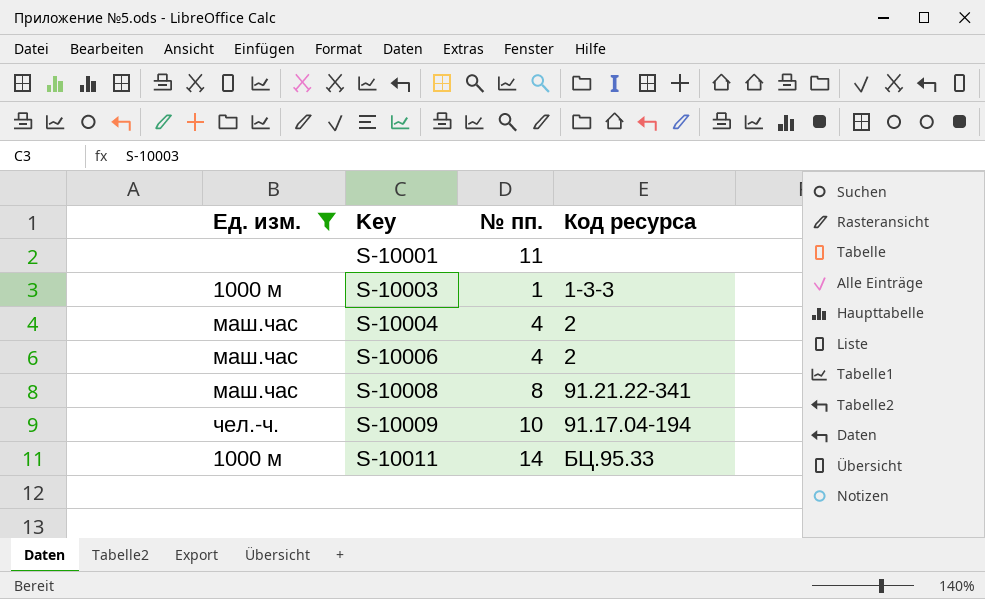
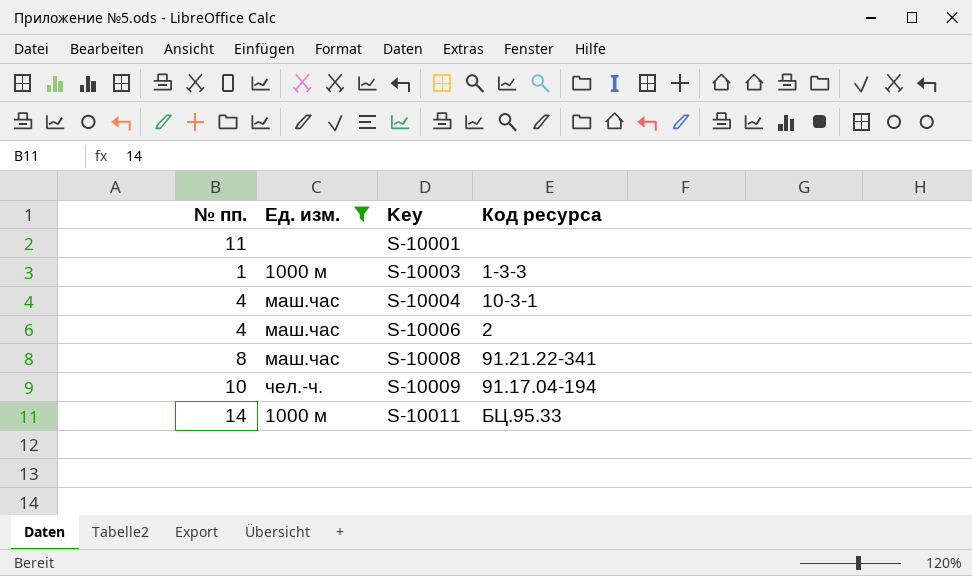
column № пп. | position: 3 -> 1
S-10004 | Код ресурса: 2 -> 10-3-1

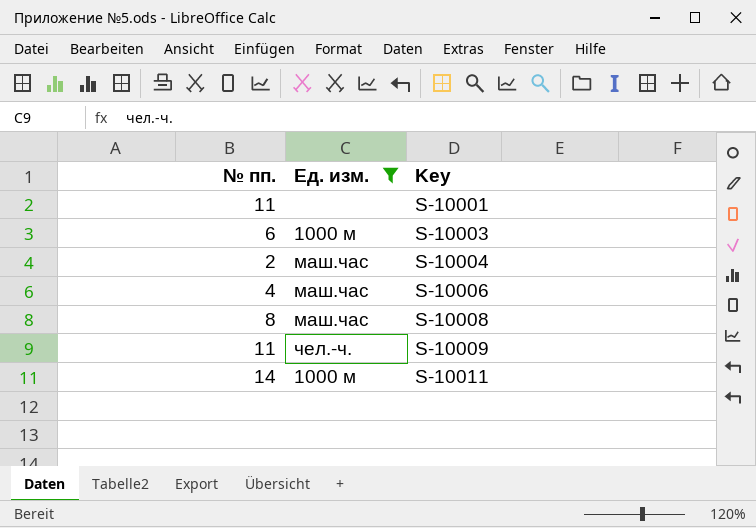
column Код ресурса | position: 4 -> none
S-10003 | № пп.: 1 -> 6
S-10004 | № пп.: 4 -> 2
S-10009 | № пп.: 10 -> 11

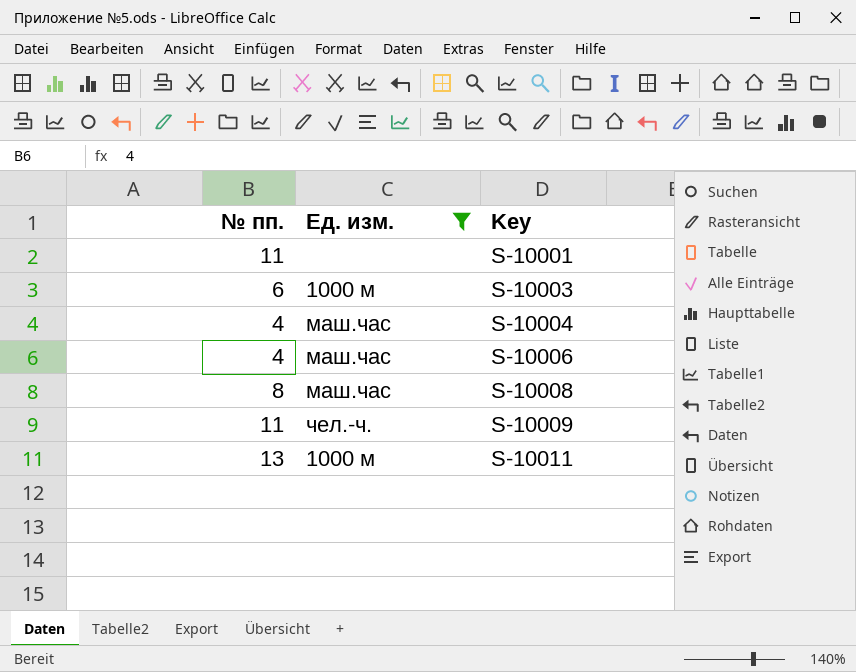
S-10004 | № пп.: 2 -> 4
S-10011 | № пп.: 14 -> 13

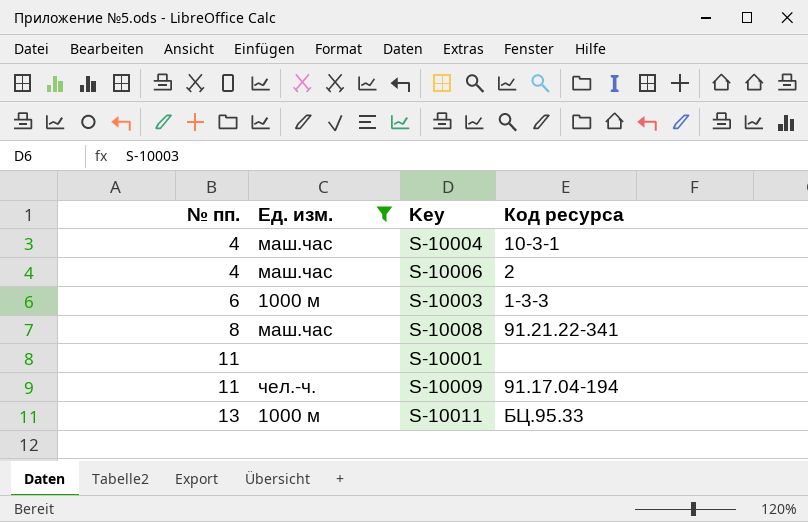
row order: Key ascending -> № пп. ascending
column Код ресурса | position: none -> 4

